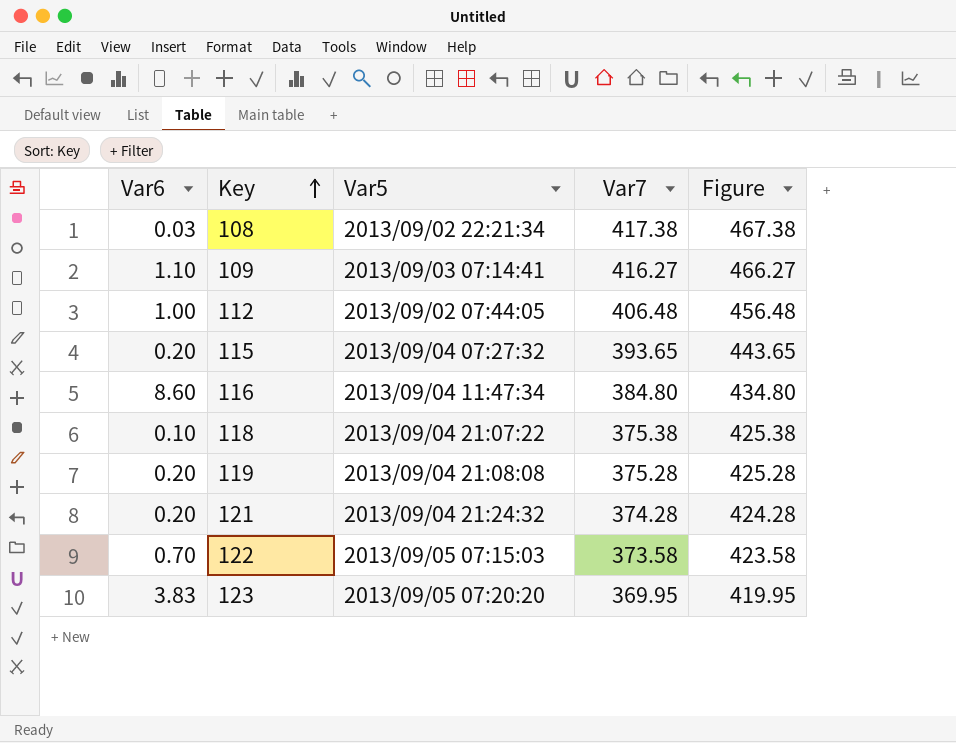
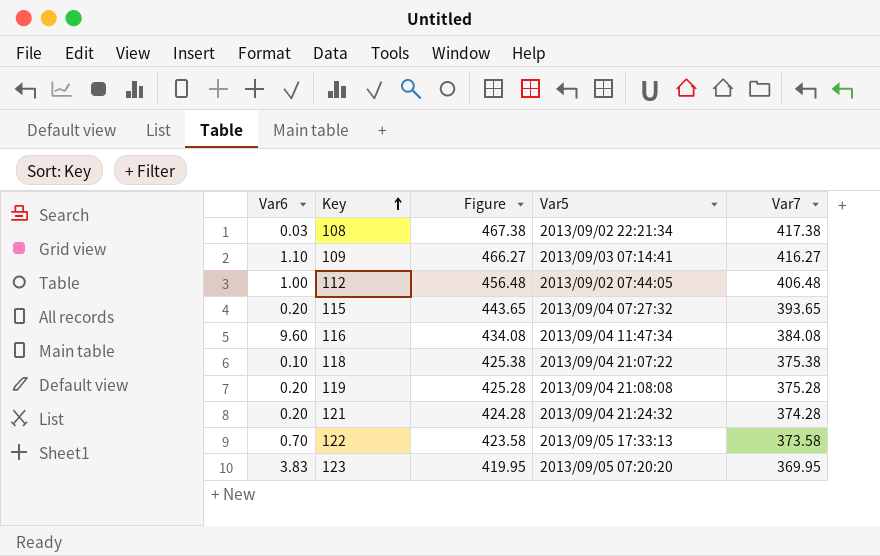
column Figure | position: 5 -> 3
116 | Var6: 8.60 -> 9.60
116 | Figure: 434.80 -> 434.08
116 | Var7: 384.80 -> 384.08
122 | Var5: 2013/09/05 07:15:03 -> 2013/09/05 17:33:13

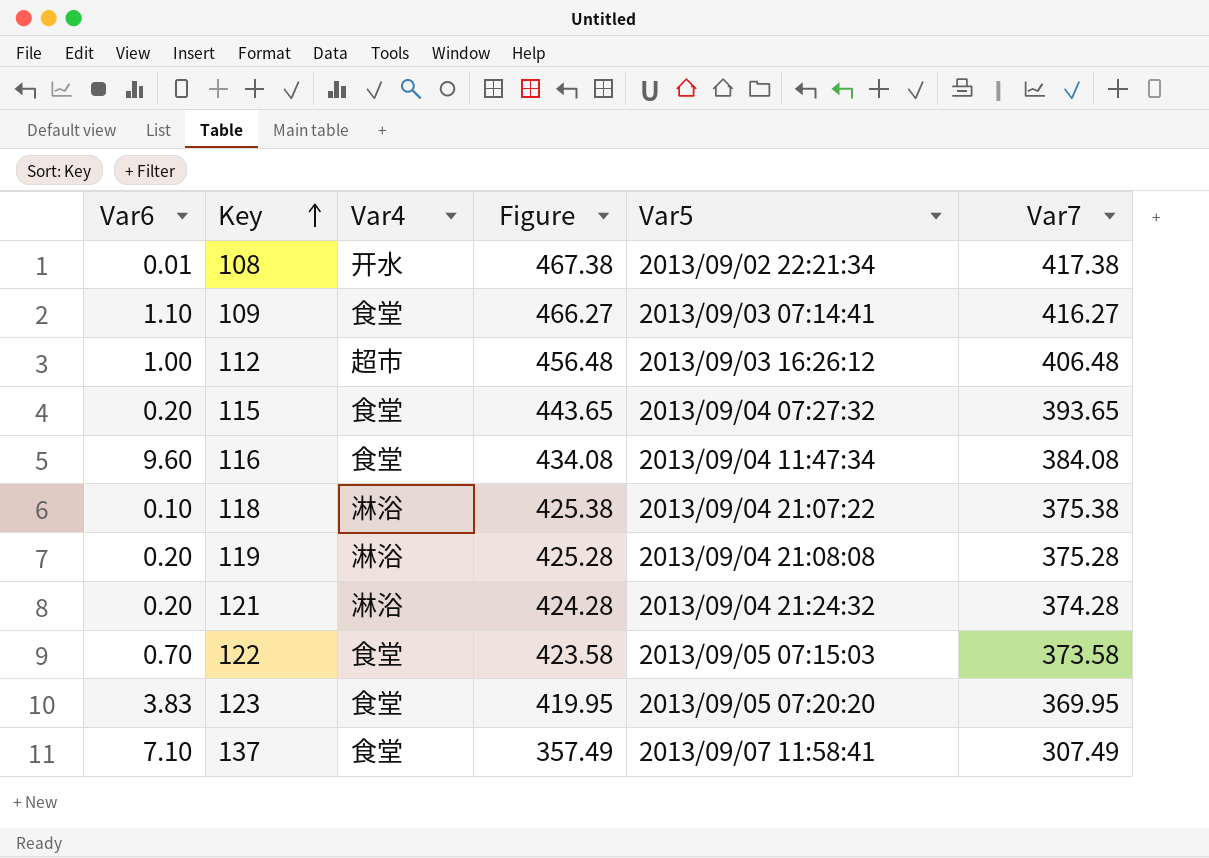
column Var4 | position: none -> 3
108 | Var6: 0.03 -> 0.01
112 | Var5: 2013/09/02 07:44:05 -> 2013/09/03 16:26:12
122 | Var5: 2013/09/05 17:33:13 -> 2013/09/05 07:15:03
row 137: none -> 7.10 | 食堂 | 357.49 | 2013/09/07 11:58:41 | 307.49

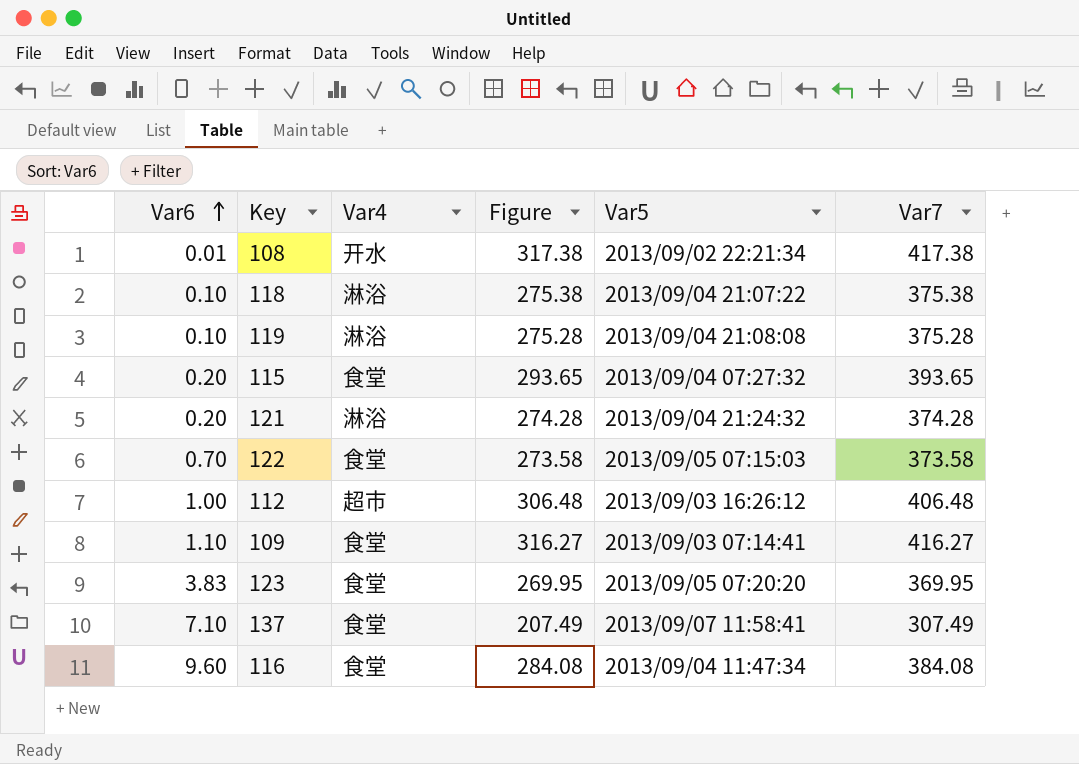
row order: Key ascending -> Var6 ascending
column Figure | formula: [Var7] + 50 -> [Var7] - 100
119 | Var6: 0.20 -> 0.10

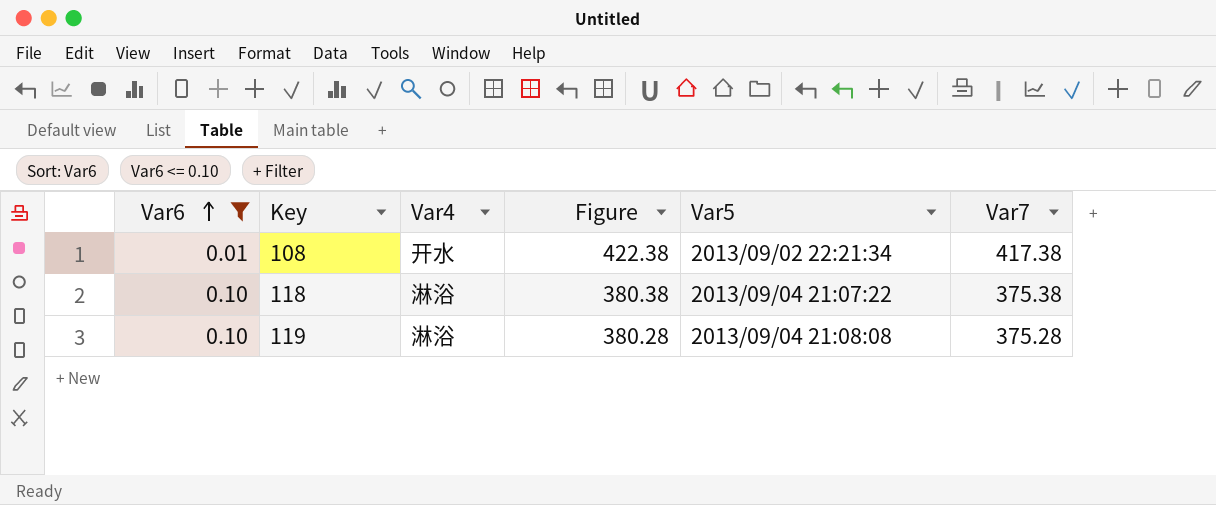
filter: none -> Var6 <= 0.10
column Figure | formula: [Var7] - 100 -> [Var7] + 5

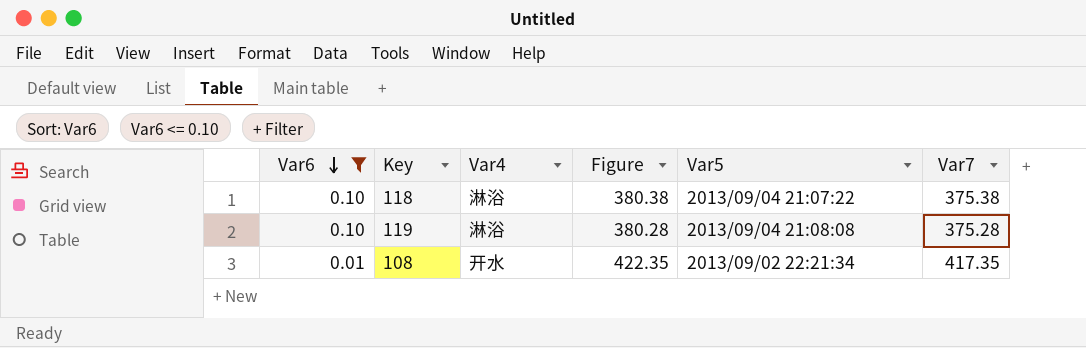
row order: Var6 ascending -> Var6 descending
108 | Figure: 422.38 -> 422.35
108 | Var7: 417.38 -> 417.35

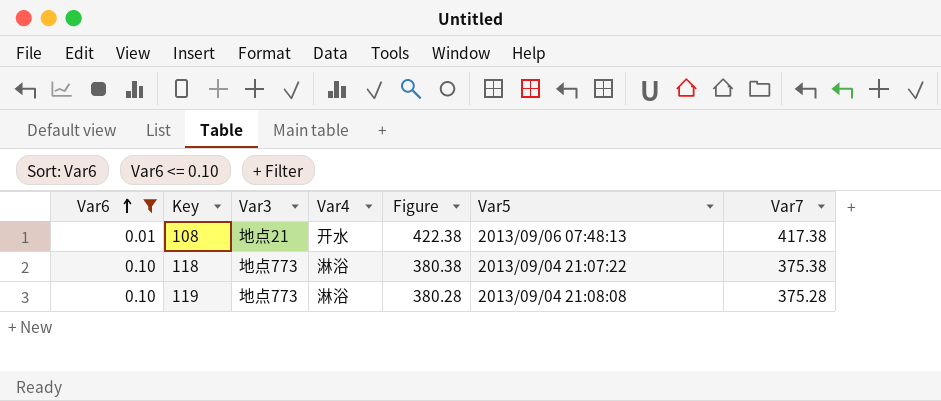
row order: Var6 descending -> Var6 ascending
column Var3 | position: none -> 3
108 | Figure: 422.35 -> 422.38
108 | Var5: 2013/09/02 22:21:34 -> 2013/09/06 07:48:13
108 | Var7: 417.35 -> 417.38

